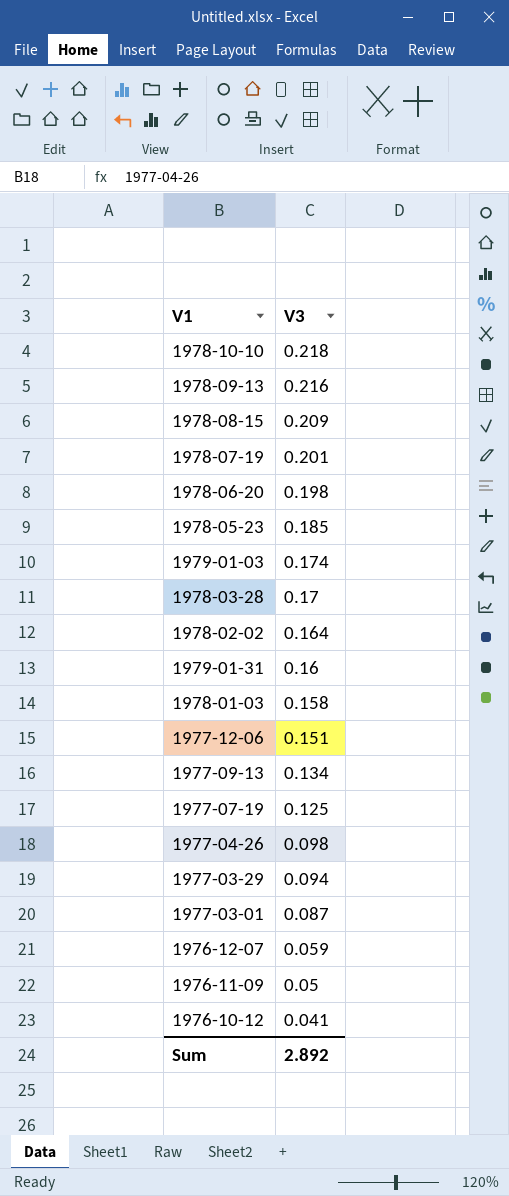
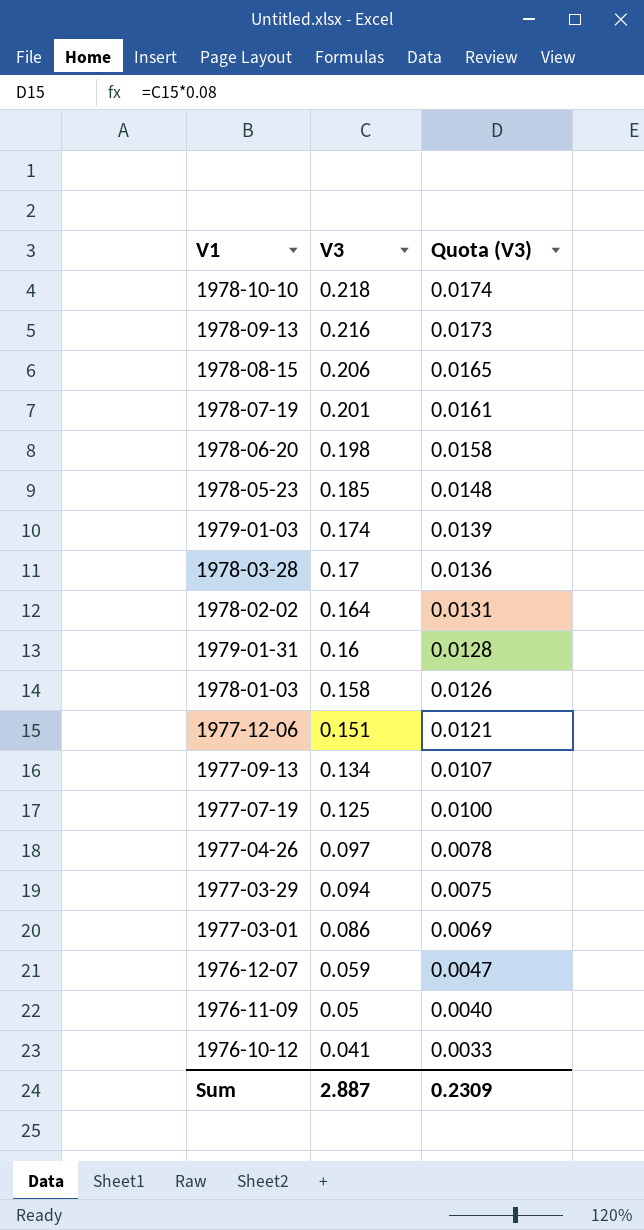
column Quota (V3) | formula: none -> [V3] * 0.08
1978-08-15 | V3: 0.209 -> 0.206
1977-04-26 | V3: 0.098 -> 0.097
1977-03-01 | V3: 0.087 -> 0.086
Sum | V3: 2.892 -> 2.887

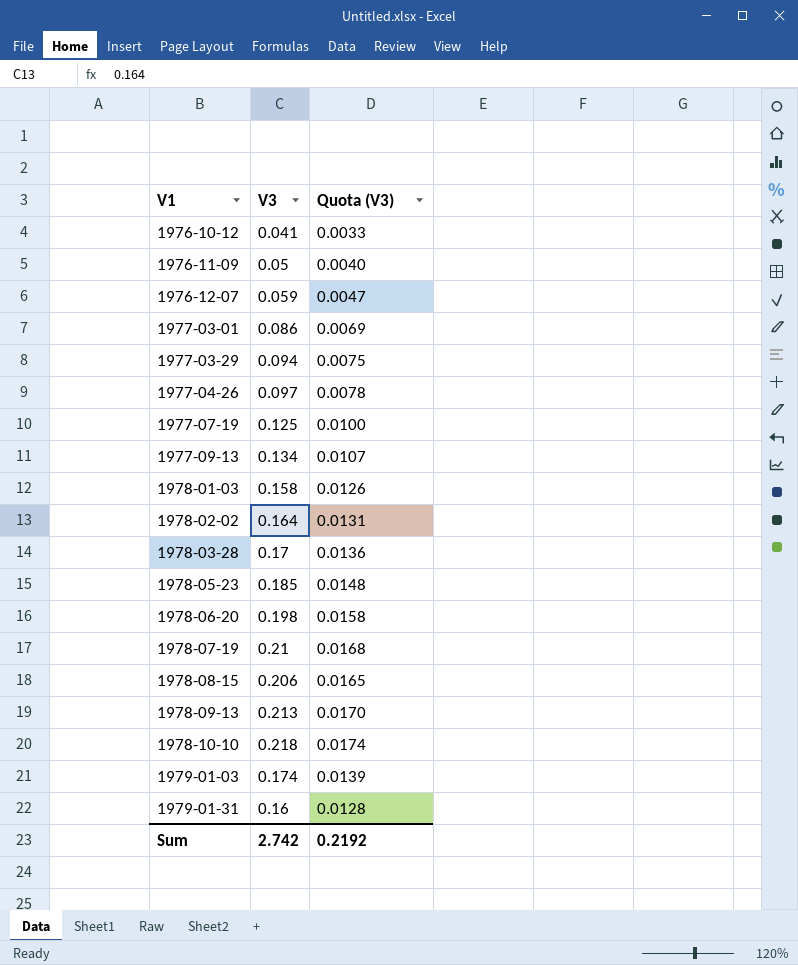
row order: V3 descending -> V1 ascending
row 1977-12-06: 0.151 | 0.0121 -> none
1978-07-19 | V3: 0.201 -> 0.21
1978-07-19 | Quota (V3): 0.0161 -> 0.0168
1978-09-13 | V3: 0.216 -> 0.213
1978-09-13 | Quota (V3): 0.0173 -> 0.0170
Sum | V3: 2.887 -> 2.742
Sum | Quota (V3): 0.2309 -> 0.2192

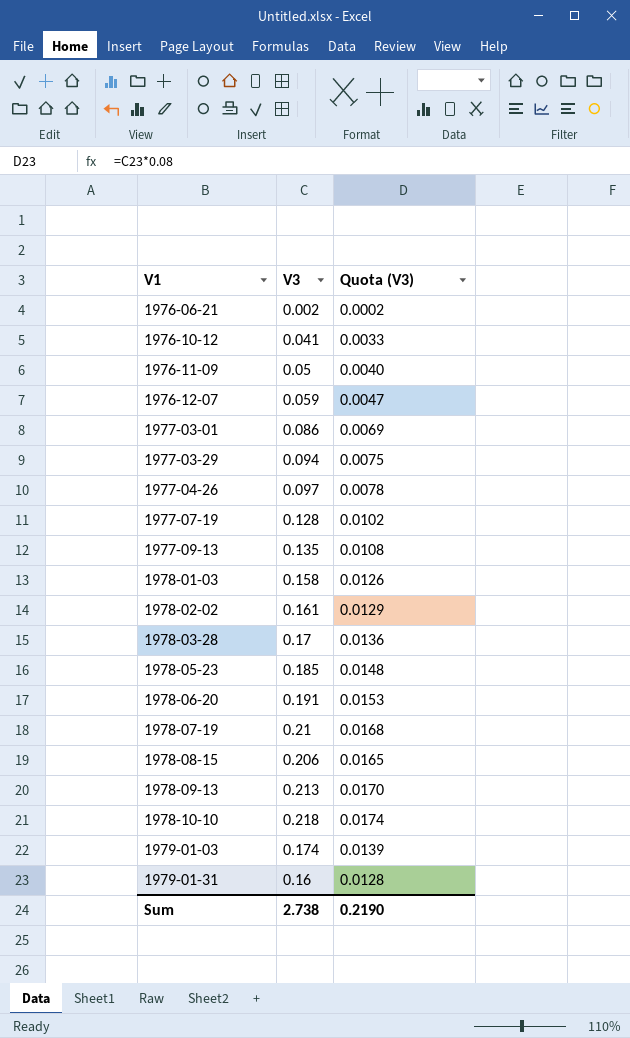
row 1976-06-21: none -> 0.002 | 0.0002
1977-07-19 | V3: 0.125 -> 0.128
1977-07-19 | Quota (V3): 0.0100 -> 0.0102
1977-09-13 | V3: 0.134 -> 0.135
1977-09-13 | Quota (V3): 0.0107 -> 0.0108
1978-02-02 | V3: 0.164 -> 0.161
1978-02-02 | Quota (V3): 0.0131 -> 0.0129
1978-06-20 | V3: 0.198 -> 0.191
1978-06-20 | Quota (V3): 0.0158 -> 0.0153
Sum | V3: 2.742 -> 2.738
Sum | Quota (V3): 0.2192 -> 0.2190

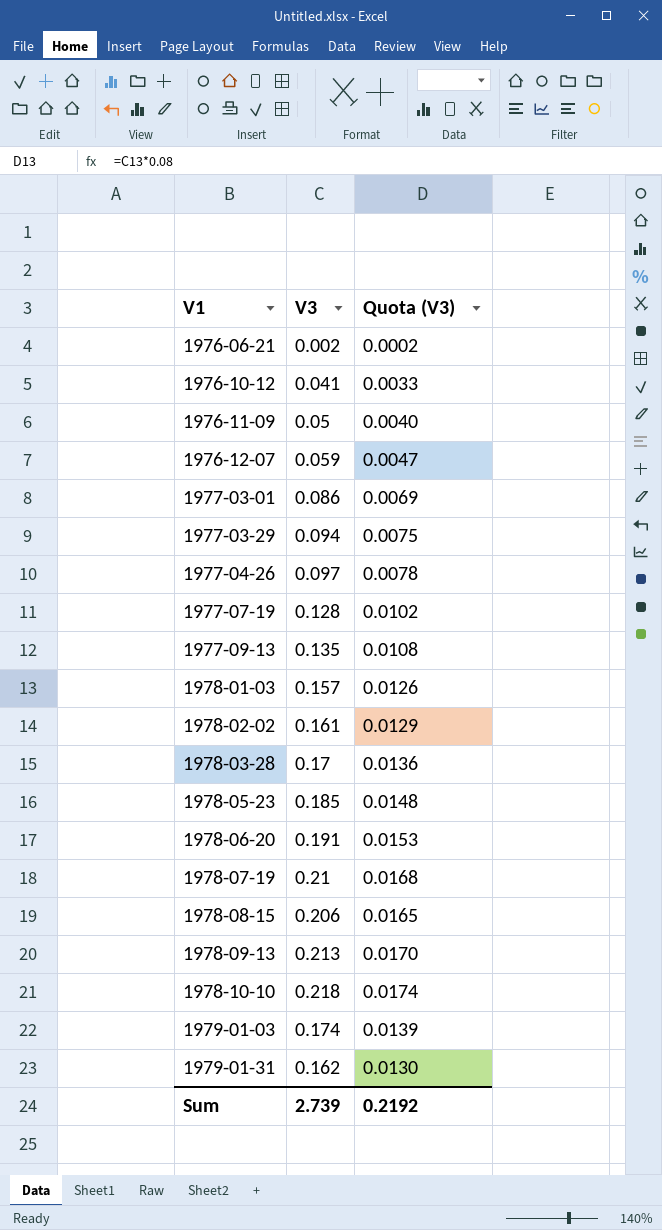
1978-01-03 | V3: 0.158 -> 0.157
1979-01-31 | V3: 0.16 -> 0.162
1979-01-31 | Quota (V3): 0.0128 -> 0.0130
Sum | V3: 2.738 -> 2.739
Sum | Quota (V3): 0.2190 -> 0.2192

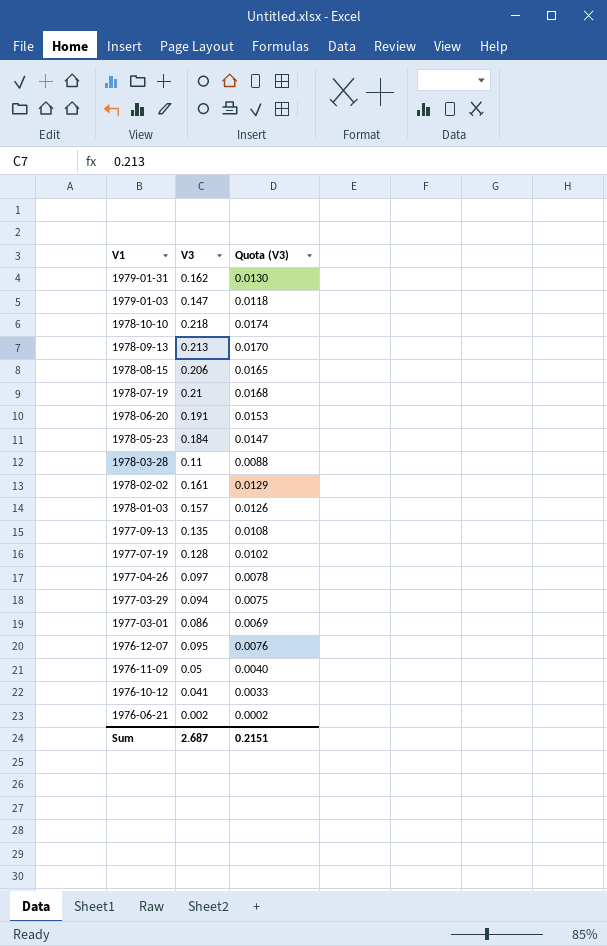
row order: V1 ascending -> V1 descending
1979-01-03 | V3: 0.174 -> 0.147
1979-01-03 | Quota (V3): 0.0139 -> 0.0118
1978-05-23 | V3: 0.185 -> 0.184
1978-05-23 | Quota (V3): 0.0148 -> 0.0147
1978-03-28 | V3: 0.17 -> 0.11
1978-03-28 | Quota (V3): 0.0136 -> 0.0088
1976-12-07 | V3: 0.059 -> 0.095
1976-12-07 | Quota (V3): 0.0047 -> 0.0076
Sum | V3: 2.739 -> 2.687
Sum | Quota (V3): 0.2192 -> 0.2151

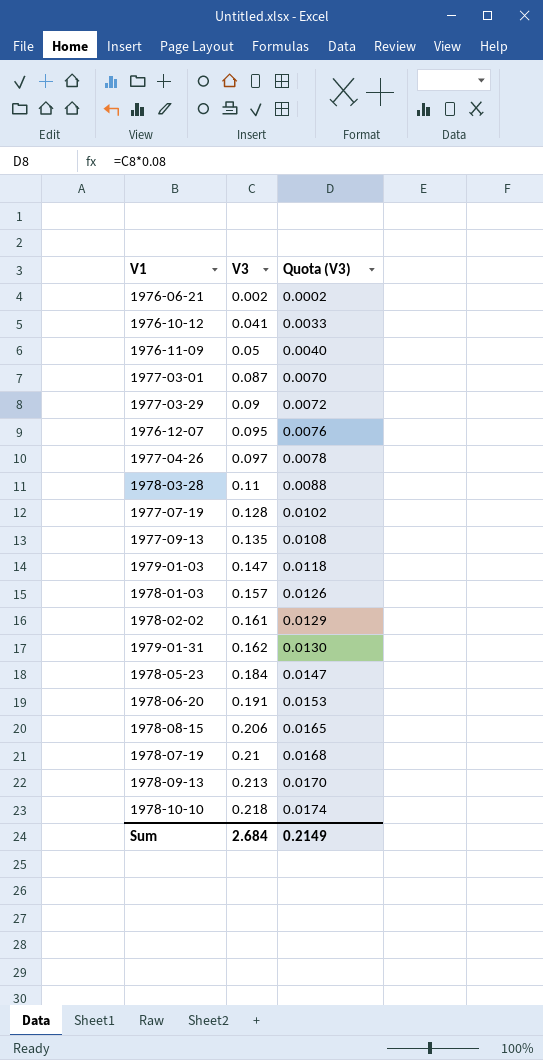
row order: V1 descending -> V3 ascending
1977-03-01 | V3: 0.086 -> 0.087
1977-03-01 | Quota (V3): 0.0069 -> 0.0070
1977-03-29 | V3: 0.094 -> 0.09
1977-03-29 | Quota (V3): 0.0075 -> 0.0072
Sum | V3: 2.687 -> 2.684
Sum | Quota (V3): 0.2151 -> 0.2149

